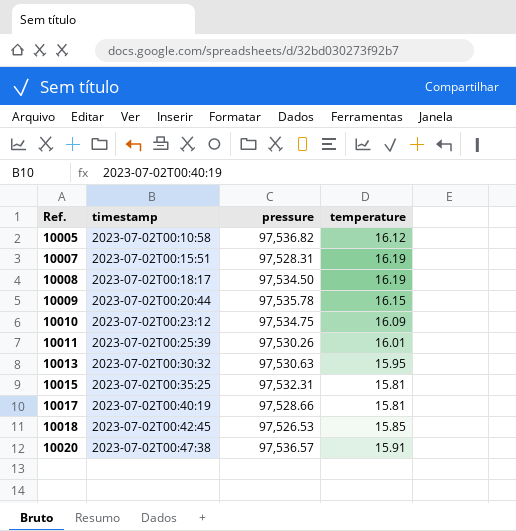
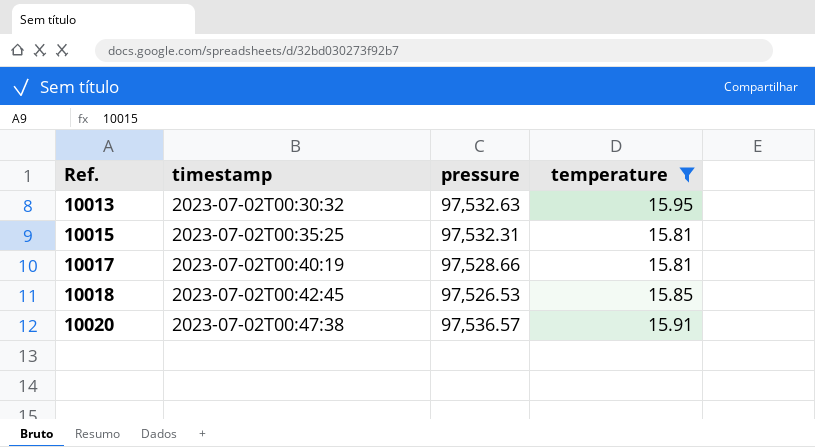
filter: none -> temperature <= 15.95
10013 | pressure: 97,530.63 -> 97,532.63

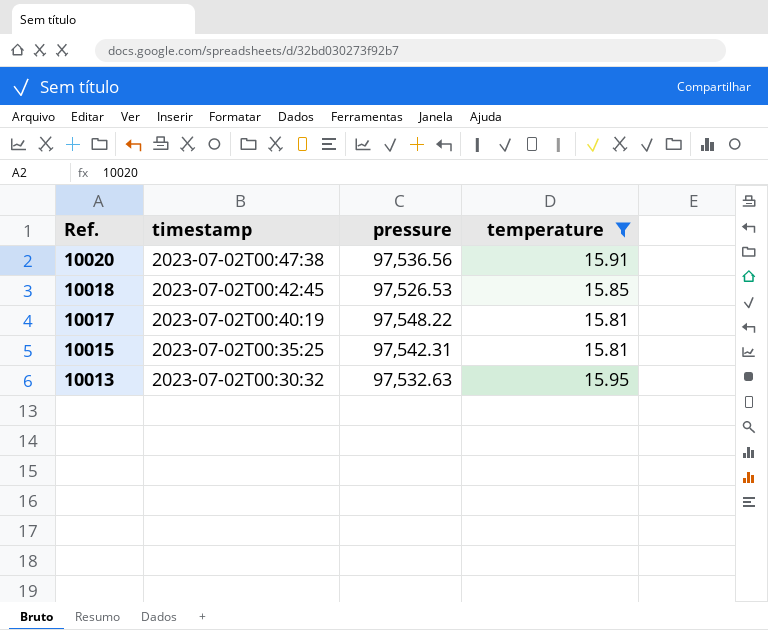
row order: Ref. ascending -> Ref. descending
10020 | pressure: 97,536.57 -> 97,536.56
10017 | pressure: 97,528.66 -> 97,548.22
10015 | pressure: 97,532.31 -> 97,542.31

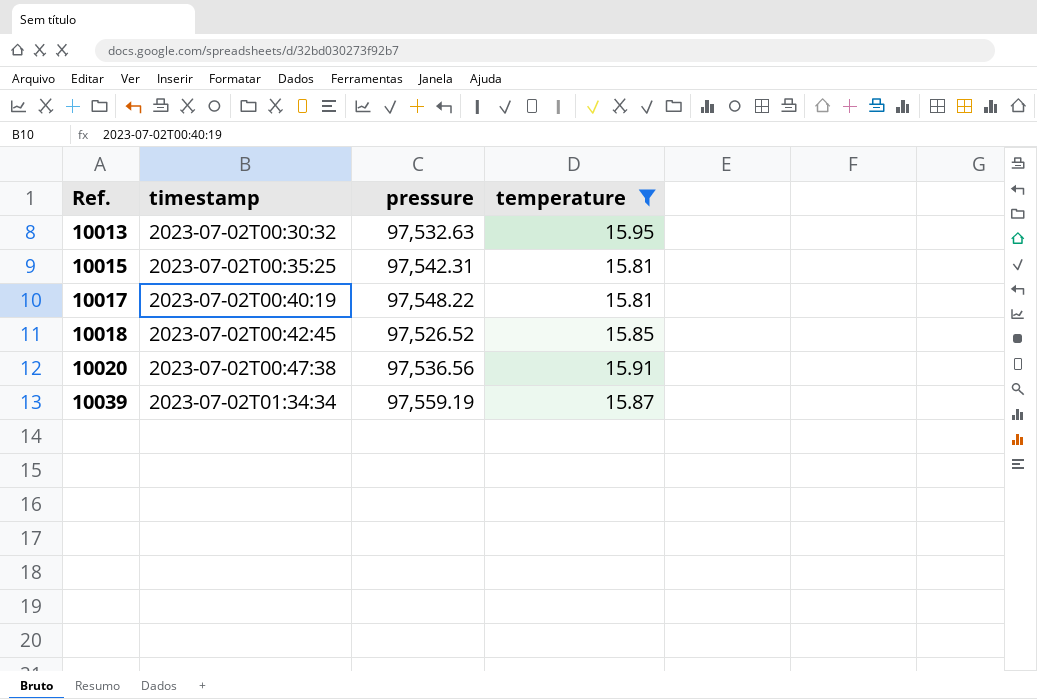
row order: Ref. descending -> Ref. ascending
10018 | pressure: 97,526.53 -> 97,526.52
row 10039: none -> 2023-07-02T01:34:34 | 97,559.19 | 15.87

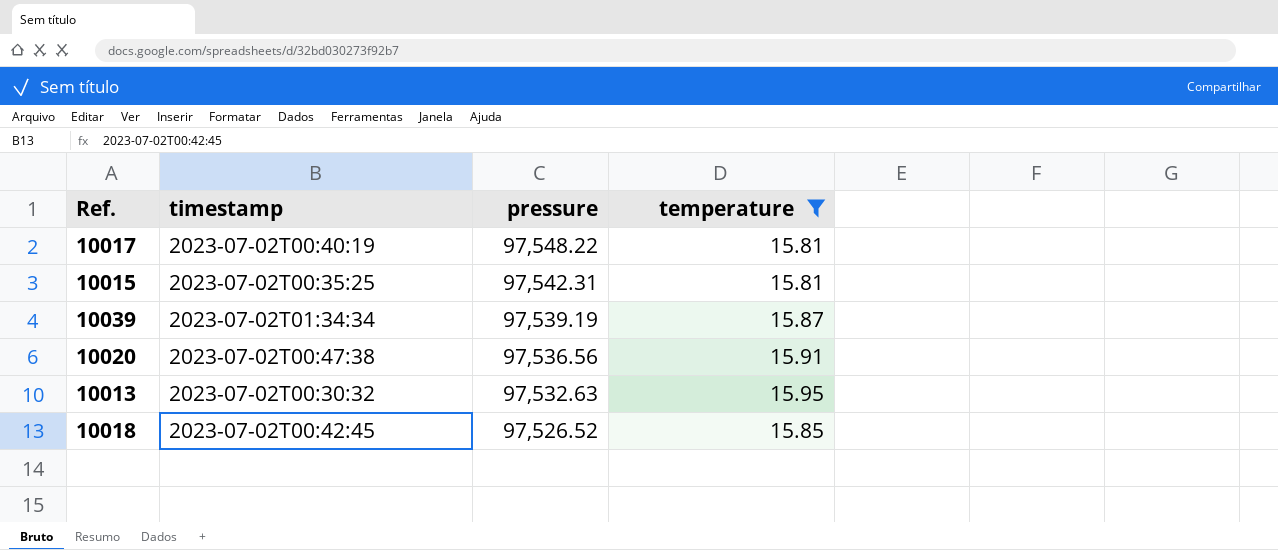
row order: Ref. ascending -> pressure descending
10039 | pressure: 97,559.19 -> 97,539.19

